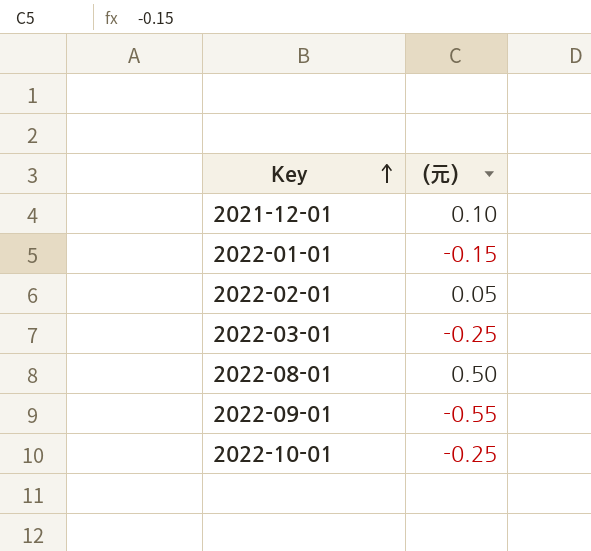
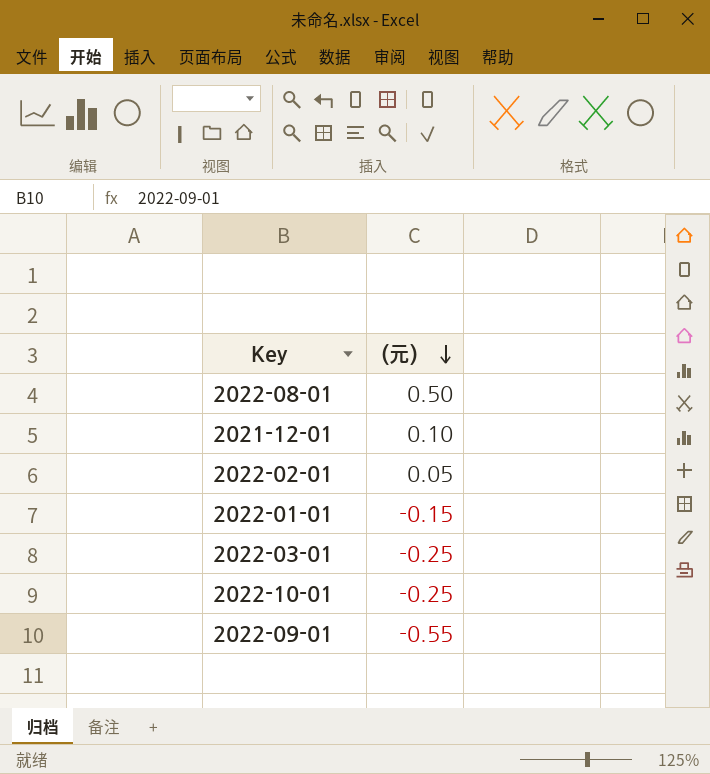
row order: Key ascending -> (元) descending

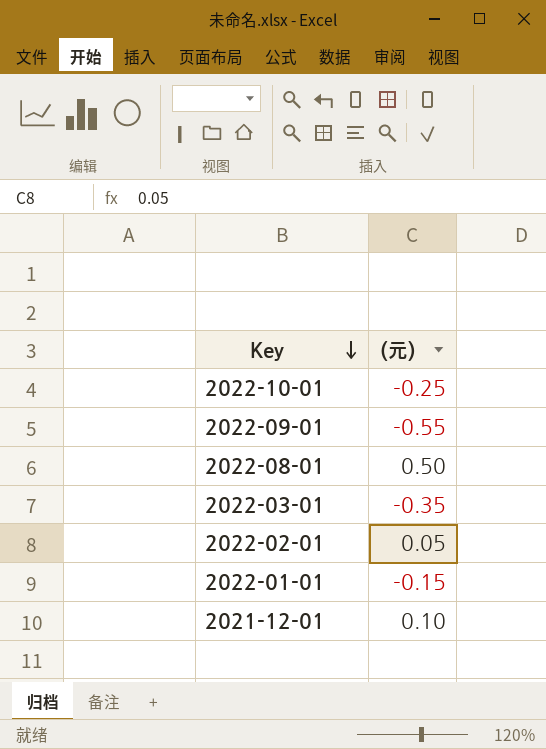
row order: (元) descending -> Key descending
2022-03-01 | (元): -0.25 -> -0.35

